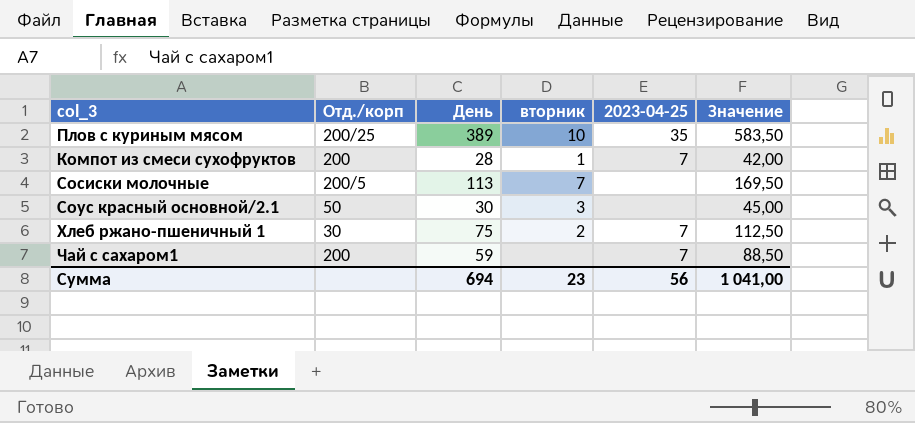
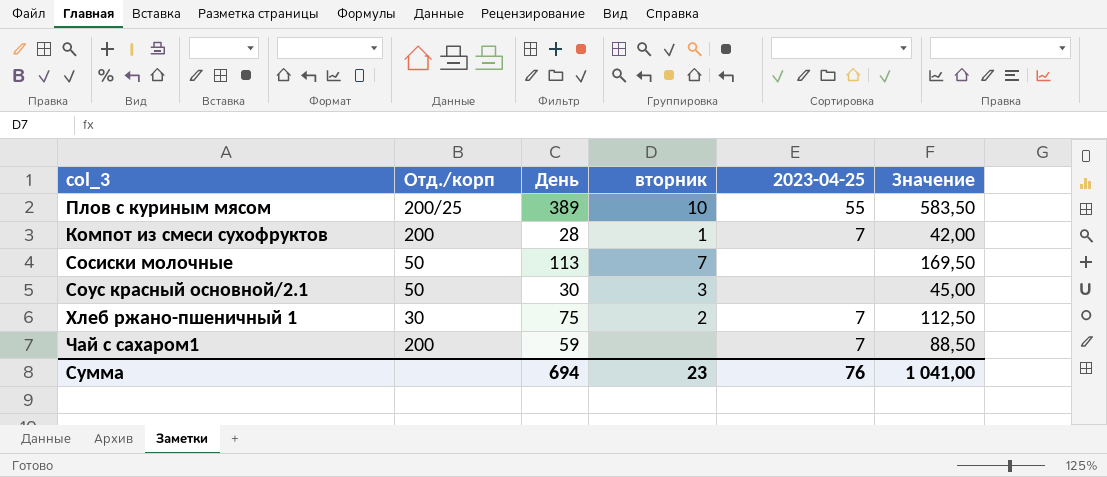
Плов с куриным мясом | 2023-04-25: 35 -> 55
Сосиски молочные | Отд./корп: 200/5 -> 50
Сумма | 2023-04-25: 56 -> 76

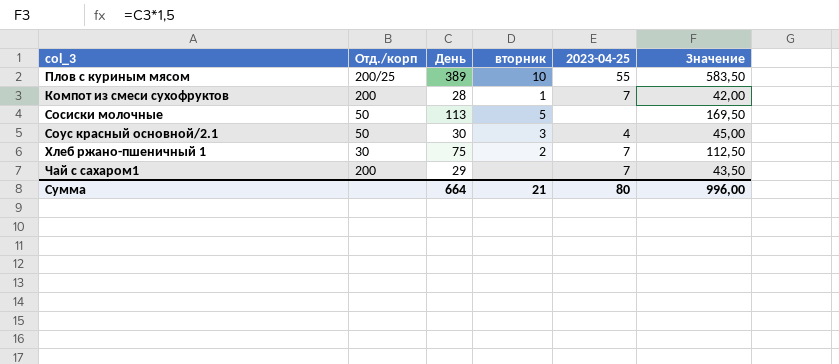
Сосиски молочные | вторник: 7 -> 5
Соус красный основной/2.1 | 2023-04-25: none -> 4
Чай с сахаром1 | День: 59 -> 29
Чай с сахаром1 | Значение: 88,50 -> 43,50
Сумма | День: 694 -> 664
Сумма | вторник: 23 -> 21
Сумма | 2023-04-25: 76 -> 80
Сумма | Значение: 1 041,00 -> 996,00

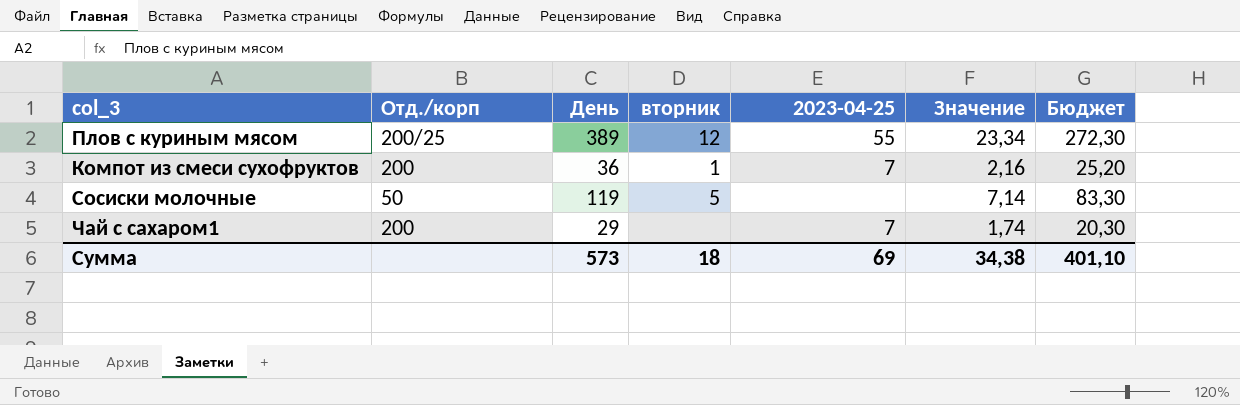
column Значение | formula: [День] * 1,5 -> [День] * 0,06
column Бюджет | formula: none -> [День] * 0,7
row Соус красный основной/2.1: 50 | 30 | 3 | 4 | 45,00 -> none
row Хлеб ржано-пшеничный 1: 30 | 75 | 2 | 7 | 112,50 -> none
Плов с куриным мясом | вторник: 10 -> 12
Компот из смеси сухофруктов | День: 28 -> 36
Сосиски молочные | День: 113 -> 119
Сумма | День: 664 -> 573
Сумма | вторник: 21 -> 18
Сумма | 2023-04-25: 80 -> 69
Сумма | Значение: 996,00 -> 34,38

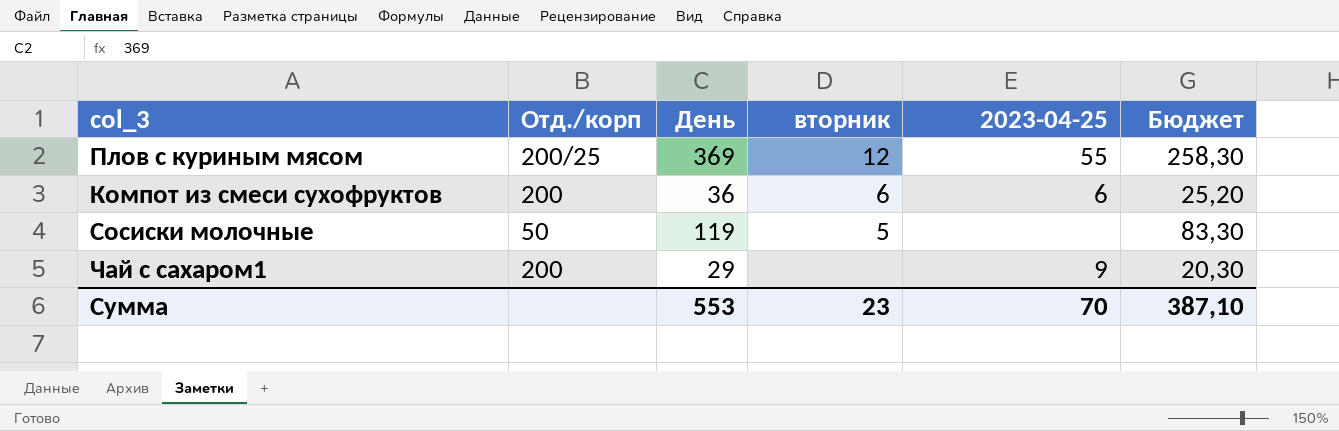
column Значение | formula: [День] * 0,06 -> none
Плов с куриным мясом | День: 389 -> 369
Плов с куриным мясом | Бюджет: 272,30 -> 258,30
Компот из смеси сухофруктов | вторник: 1 -> 6
Компот из смеси сухофруктов | 2023-04-25: 7 -> 6
Чай с сахаром1 | 2023-04-25: 7 -> 9
Сумма | День: 573 -> 553
Сумма | вторник: 18 -> 23
Сумма | 2023-04-25: 69 -> 70
Сумма | Бюджет: 401,10 -> 387,10

